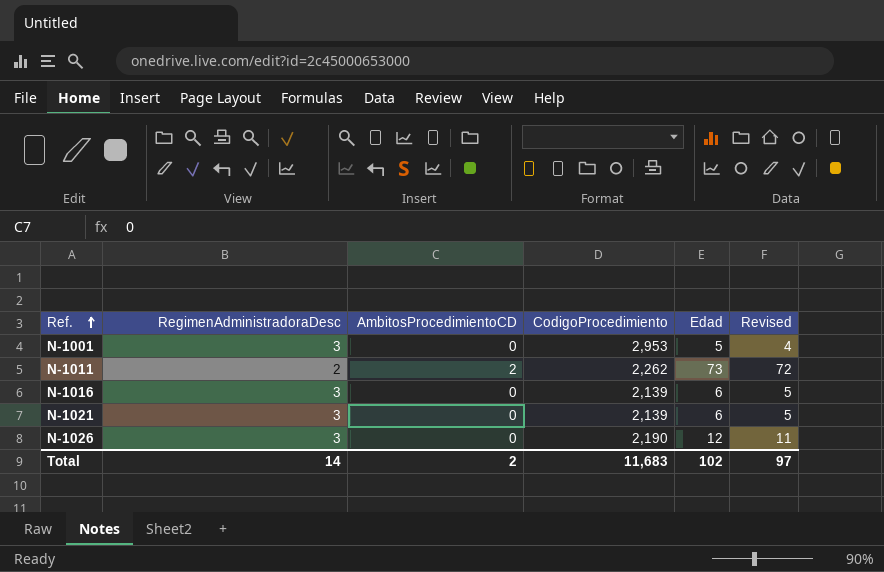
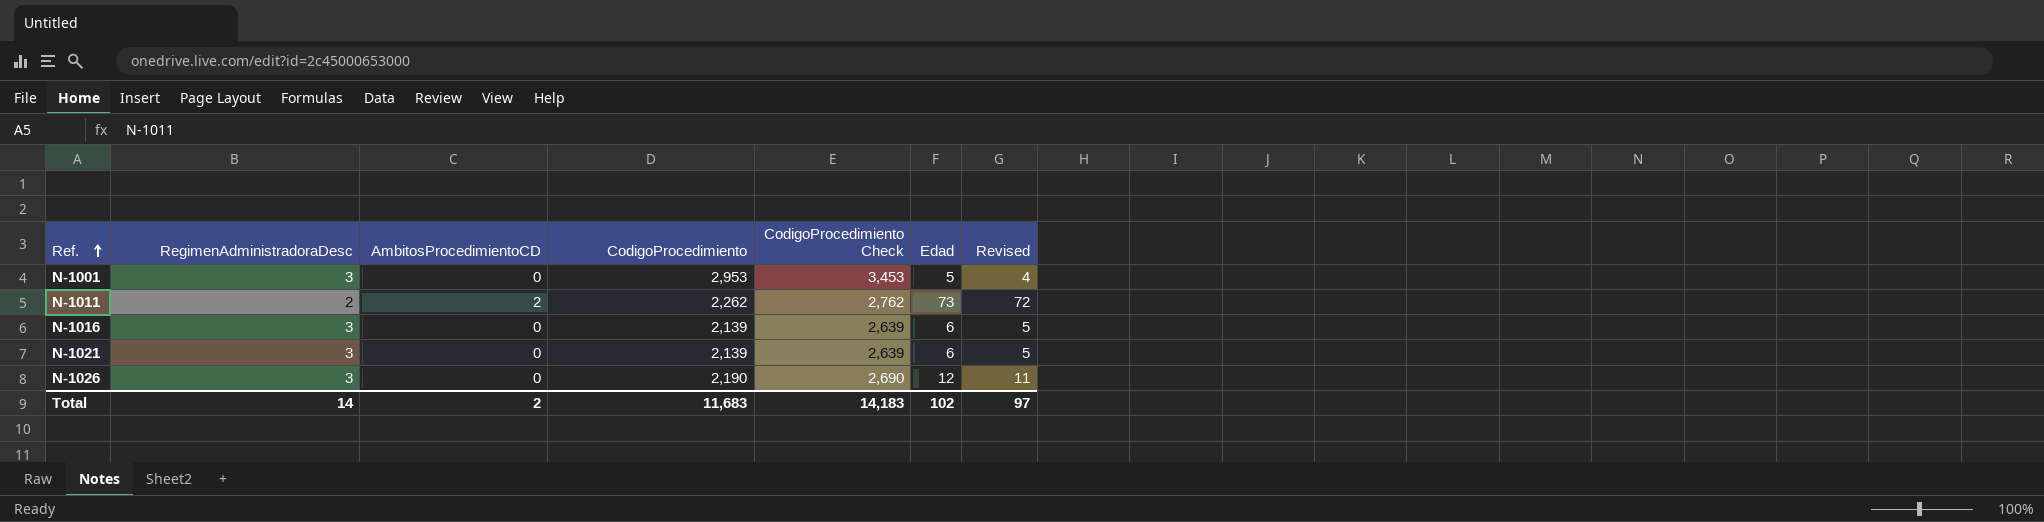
column CodigoProcedimiento Check | formula: none -> [CodigoProcedimiento] + 500

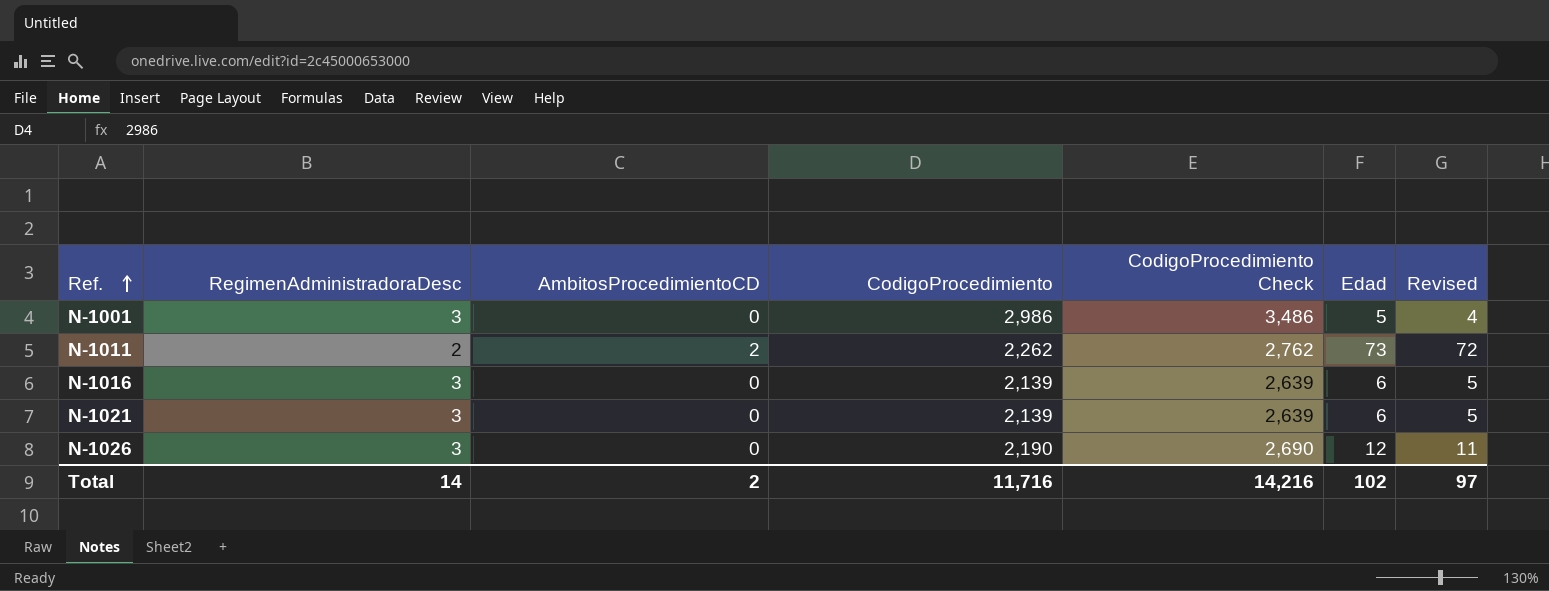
N-1001 | CodigoProcedimiento: 2,953 -> 2,986
N-1001 | CodigoProcedimiento Check: 3,453 -> 3,486
Total | CodigoProcedimiento: 11,683 -> 11,716
Total | CodigoProcedimiento Check: 14,183 -> 14,216

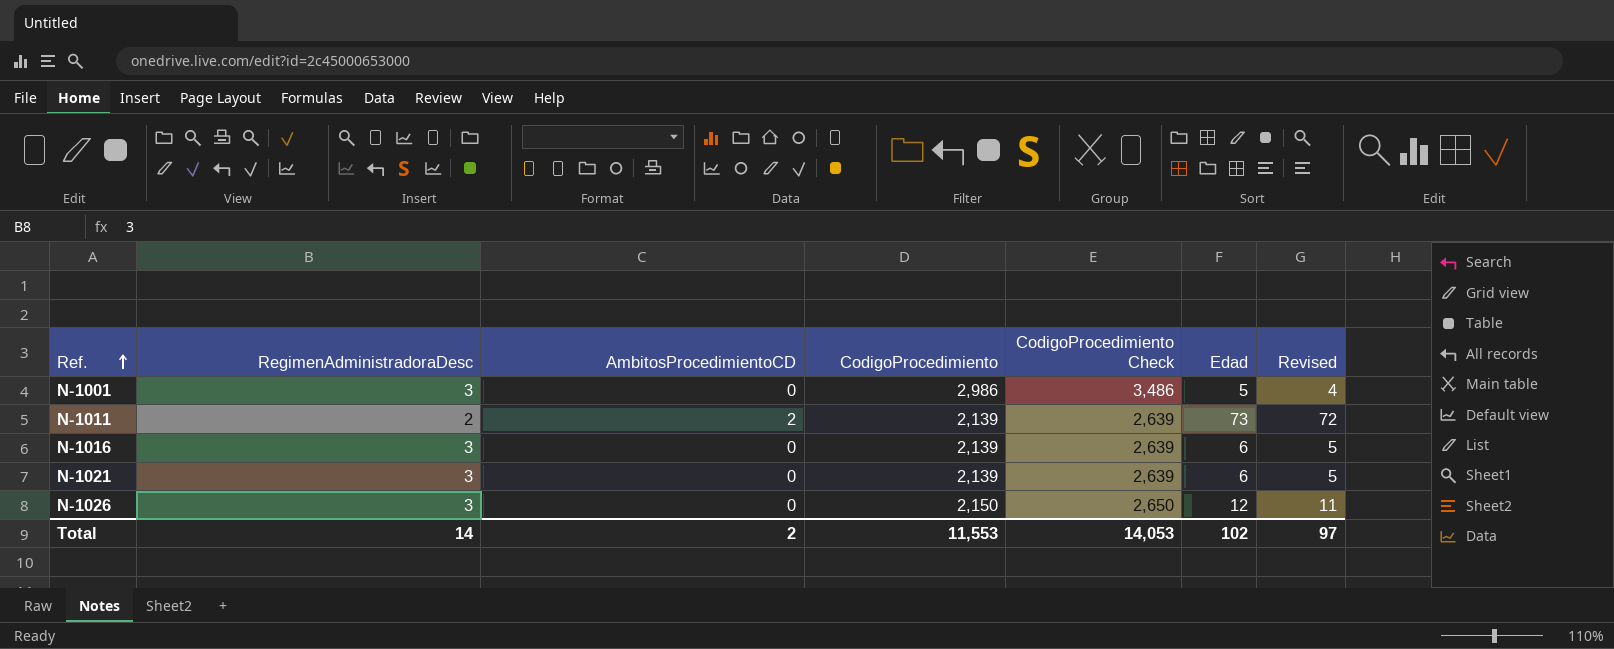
N-1011 | CodigoProcedimiento: 2,262 -> 2,139
N-1011 | CodigoProcedimiento Check: 2,762 -> 2,639
N-1026 | CodigoProcedimiento: 2,190 -> 2,150
N-1026 | CodigoProcedimiento Check: 2,690 -> 2,650
Total | CodigoProcedimiento: 11,716 -> 11,553
Total | CodigoProcedimiento Check: 14,216 -> 14,053

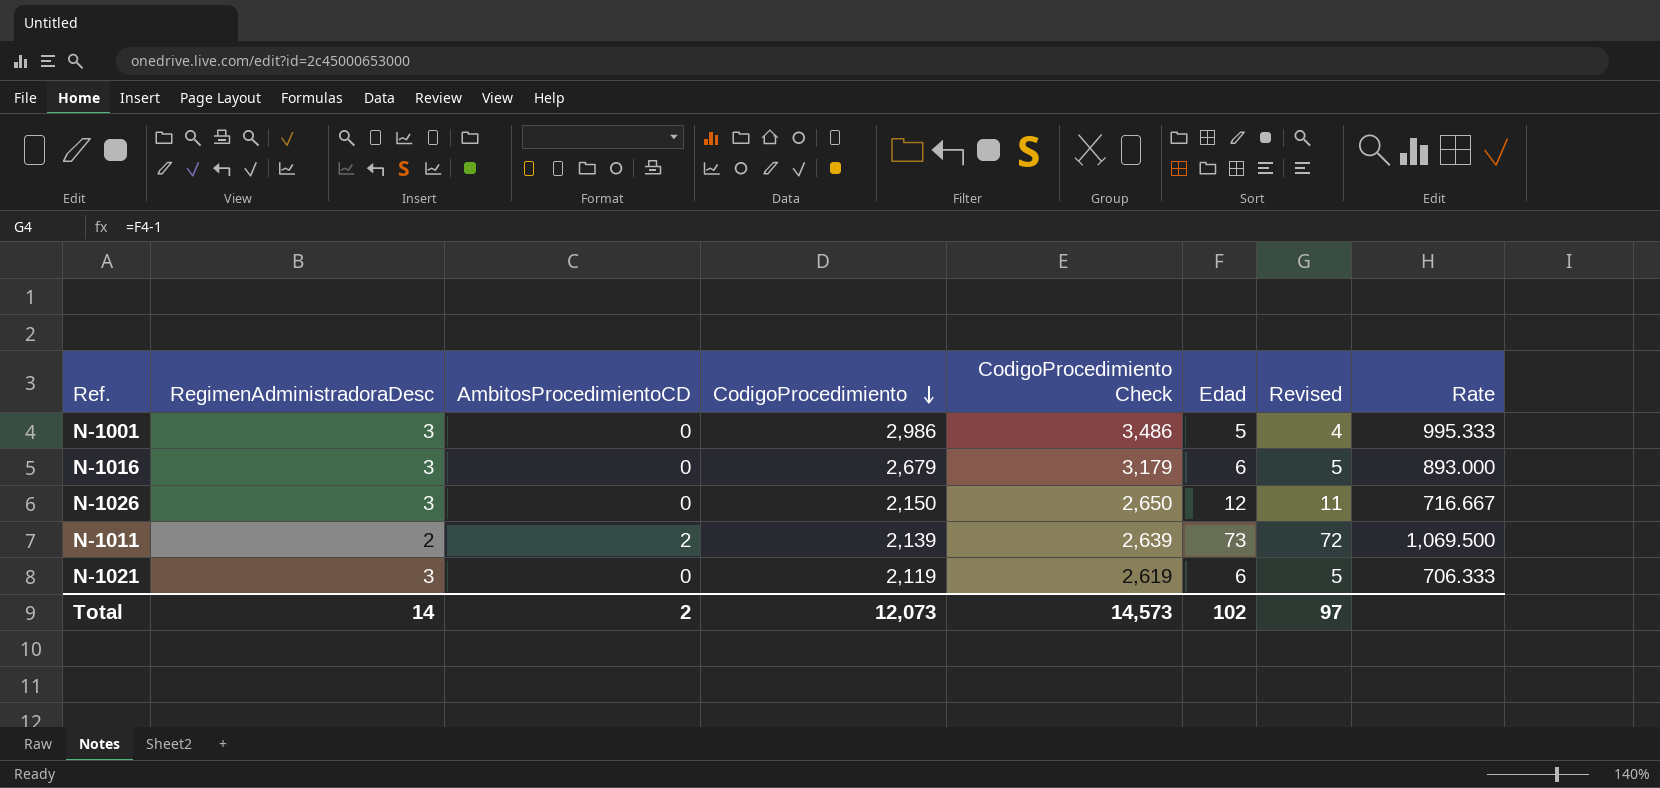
row order: Ref. ascending -> CodigoProcedimiento descending
column Rate | formula: none -> [CodigoProcedimiento] / [RegimenAdministradoraDesc]
N-1016 | CodigoProcedimiento: 2,139 -> 2,679
N-1016 | CodigoProcedimiento Check: 2,639 -> 3,179
N-1021 | CodigoProcedimiento: 2,139 -> 2,119
N-1021 | CodigoProcedimiento Check: 2,639 -> 2,619
Total | CodigoProcedimiento: 11,553 -> 12,073
Total | CodigoProcedimiento Check: 14,053 -> 14,573

